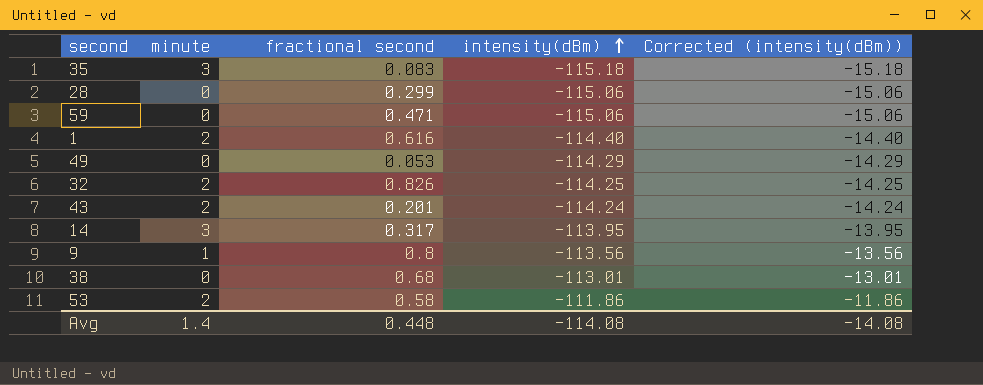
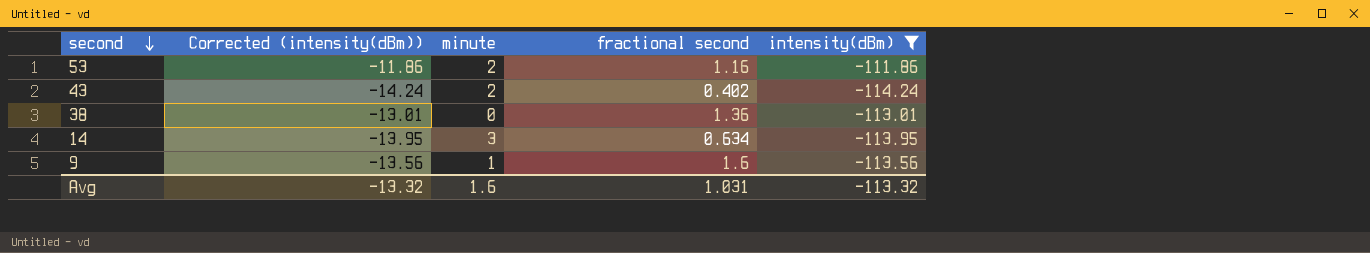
filter: none -> intensity(dBm) >= -114.24
row order: intensity(dBm) ascending -> second descending
column Corrected (intensity(dBm)) | position: 5 -> 2
53 | fractional second: 0.58 -> 1.16
43 | fractional second: 0.201 -> 0.402
38 | fractional second: 0.68 -> 1.36
14 | fractional second: 0.317 -> 0.634
9 | fractional second: 0.8 -> 1.6
Avg | Corrected (intensity(dBm)): -14.08 -> -13.32
Avg | minute: 1.4 -> 1.6
Avg | fractional second: 0.448 -> 1.031
Avg | intensity(dBm): -114.08 -> -113.32

